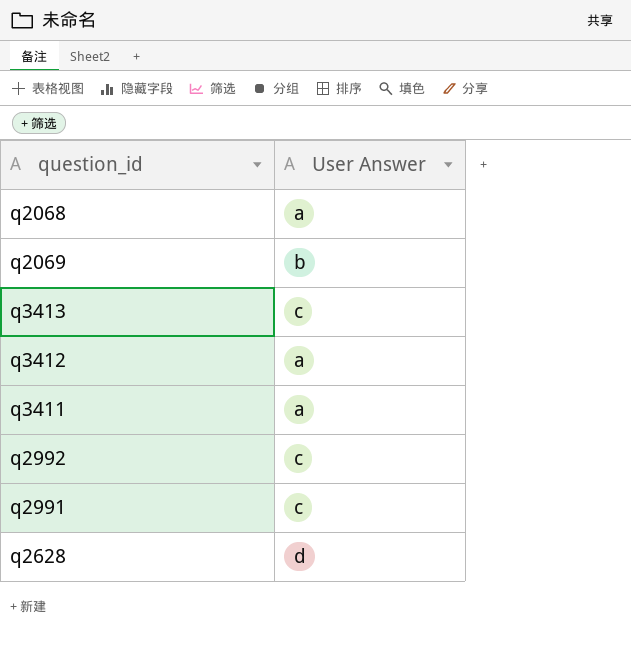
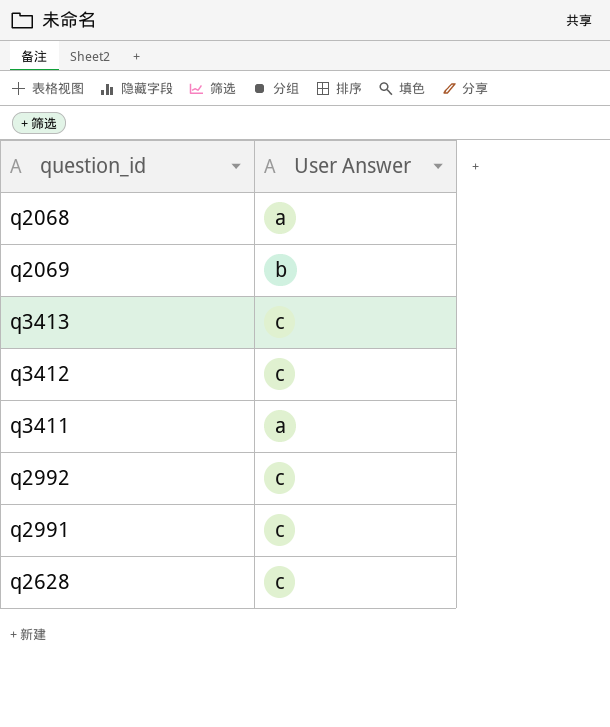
q3412 | User Answer: a -> c
q2628 | User Answer: d -> c

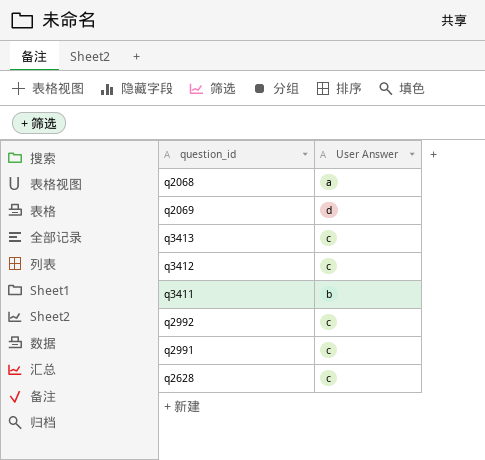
q2069 | User Answer: b -> d
q3411 | User Answer: a -> b

